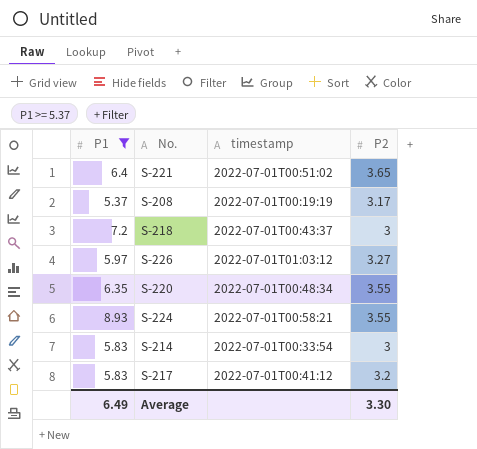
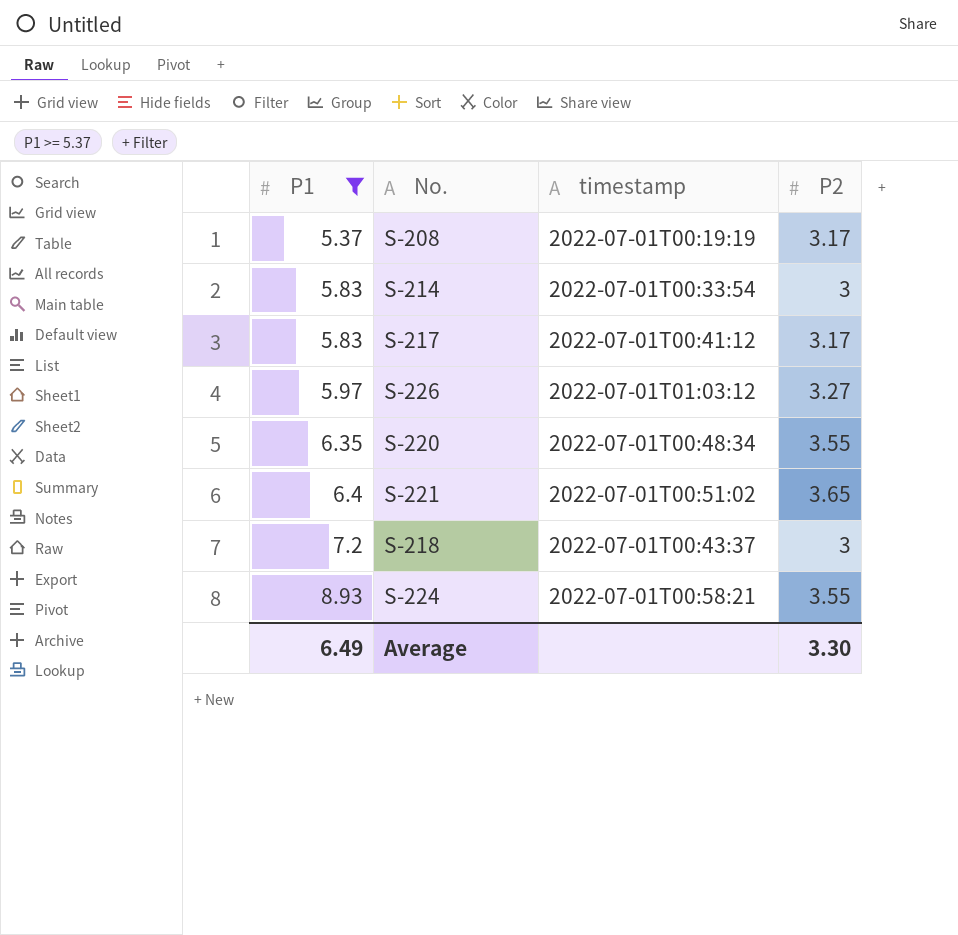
row order: none -> P1 ascending
S-217 | P2: 3.2 -> 3.17

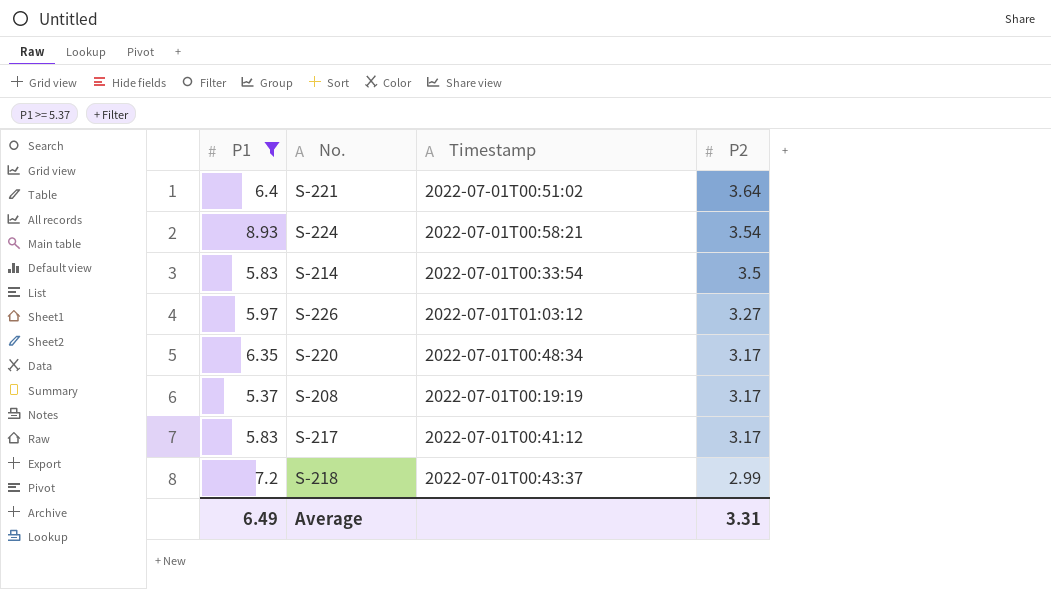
row order: P1 ascending -> P2 descending
column name: timestamp -> Timestamp
S-221 | P2: 3.65 -> 3.64
S-224 | P2: 3.55 -> 3.54
S-214 | P2: 3 -> 3.5
S-220 | P2: 3.55 -> 3.17
S-218 | P2: 3 -> 2.99
Average | P2: 3.30 -> 3.31

